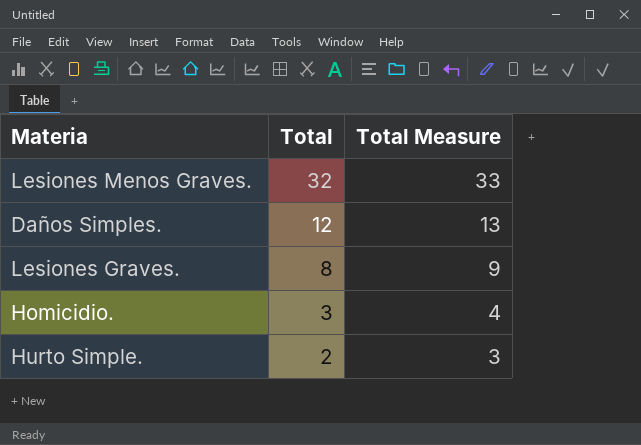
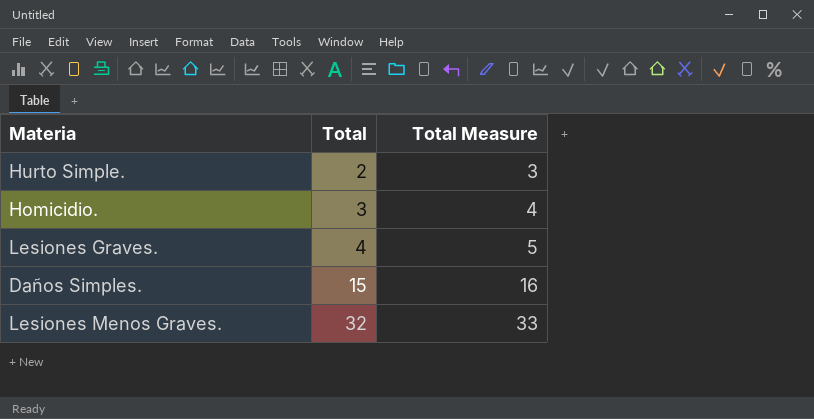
row order: Total descending -> Total ascending
Lesiones Graves. | Total: 8 -> 4
Lesiones Graves. | Total Measure: 9 -> 5
Daños Simples. | Total: 12 -> 15
Daños Simples. | Total Measure: 13 -> 16

